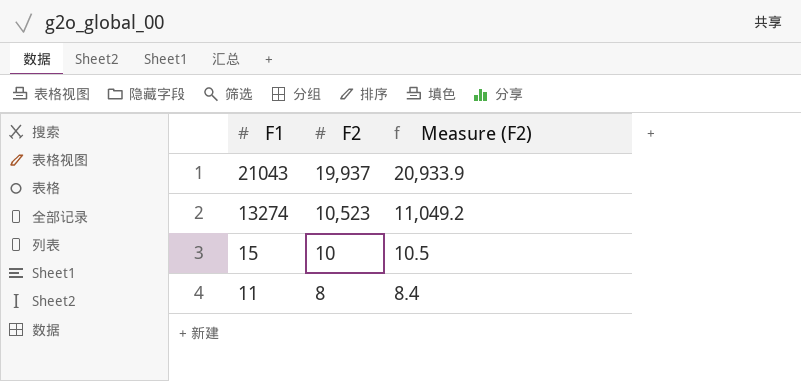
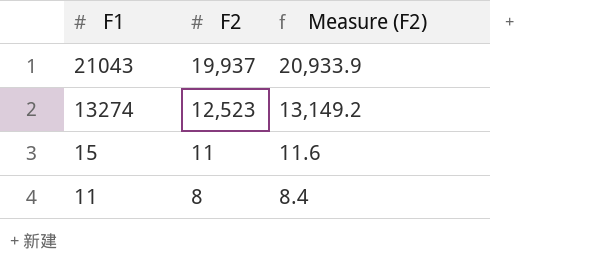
13274 | F2: 10,523 -> 12,523
13274 | Measure (F2): 11,049.2 -> 13,149.2
15 | F2: 10 -> 11
15 | Measure (F2): 10.5 -> 11.6

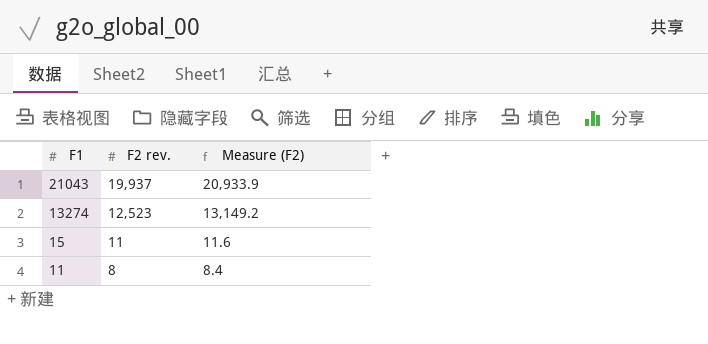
column name: F2 -> F2 rev.

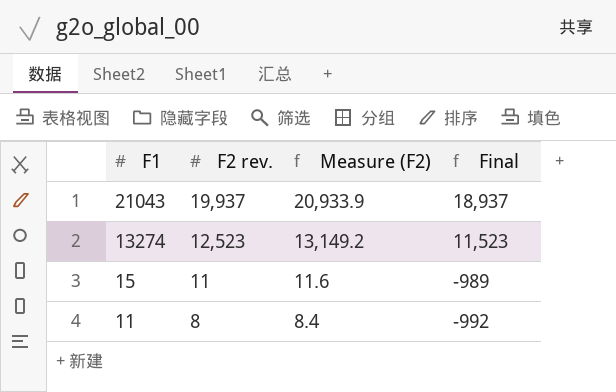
column Final | formula: none -> [F2 rev.] - 1000

